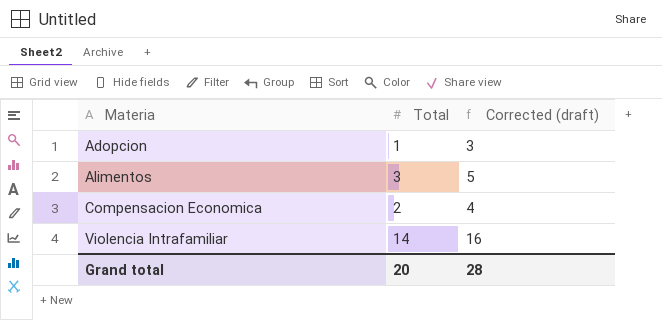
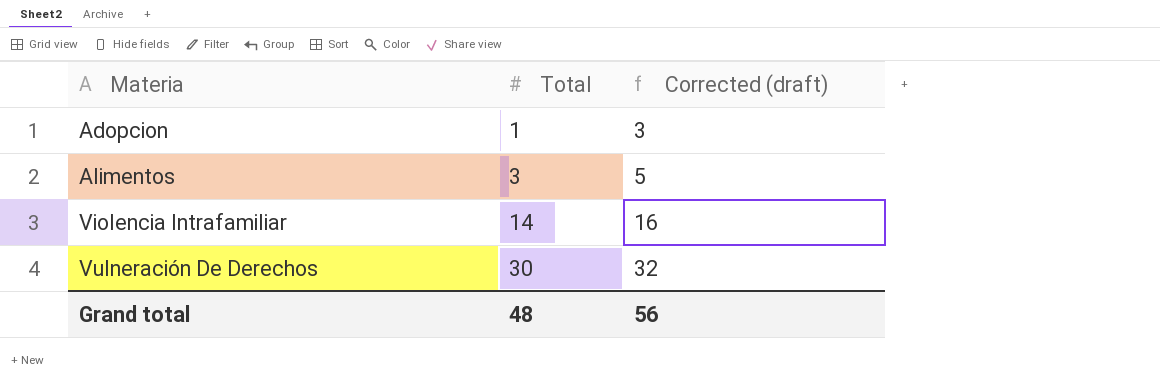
row Compensacion Economica: 2 | 4 -> none
row Vulneración De Derechos: none -> 30 | 32
Grand total | Total: 20 -> 48
Grand total | Corrected (draft): 28 -> 56

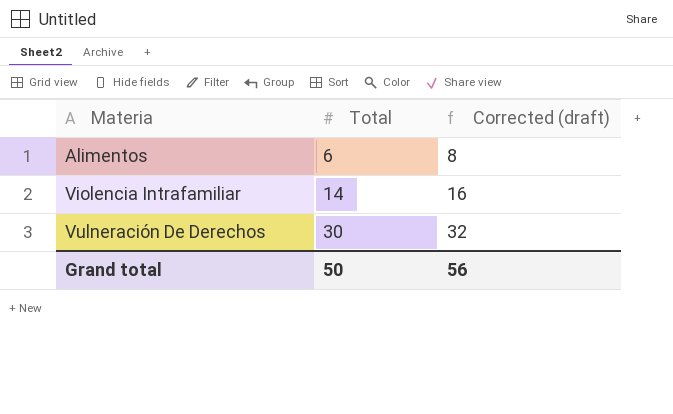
row Adopcion: 1 | 3 -> none
Alimentos | Total: 3 -> 6
Alimentos | Corrected (draft): 5 -> 8
Grand total | Total: 48 -> 50

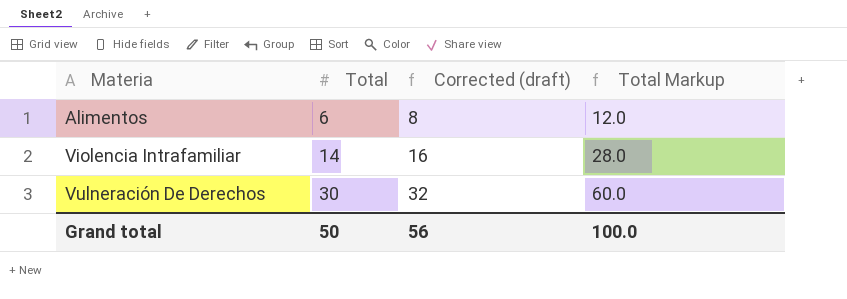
column Total Markup | formula: none -> [Total] * 2

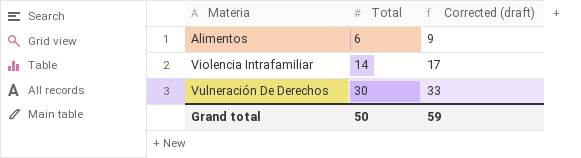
column Total Markup | formula: [Total] * 2 -> none
column Corrected (draft) | formula: [Total] + 2 -> [Total] + 3
Grand total | Corrected (draft): 56 -> 59

